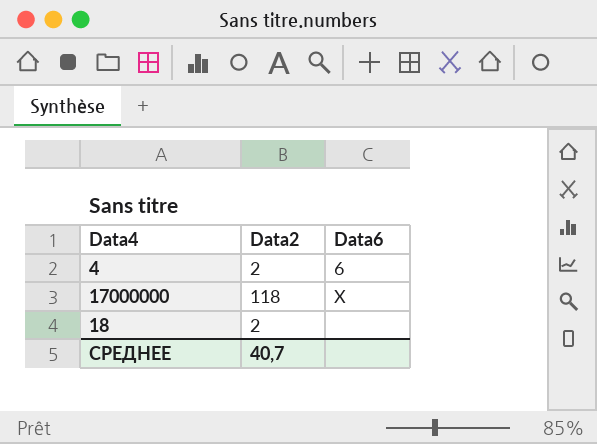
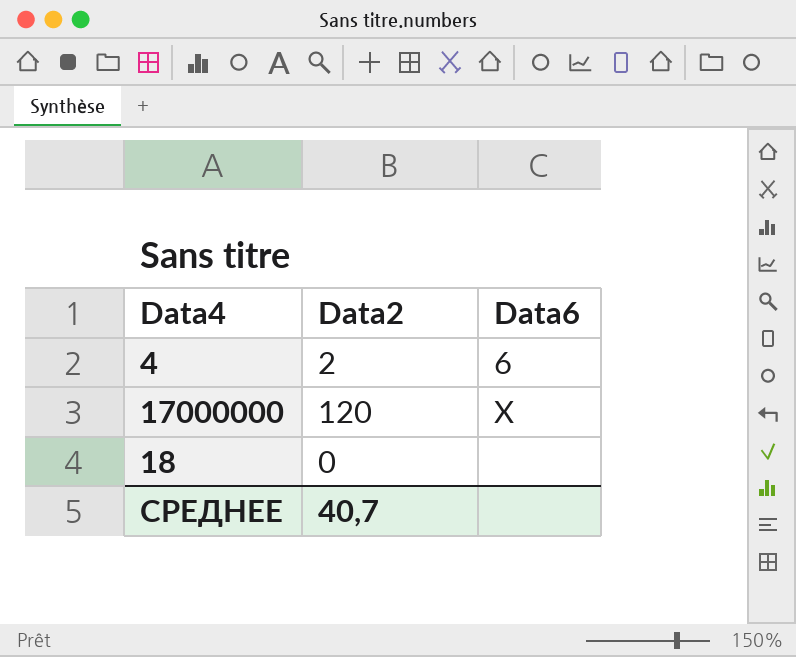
17000000 | Data2: 118 -> 120
18 | Data2: 2 -> 0

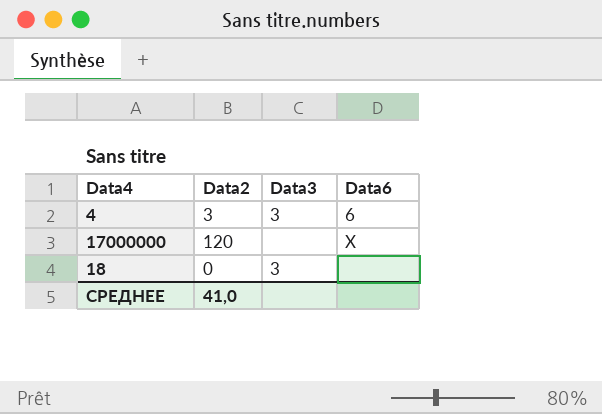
column Data3 | position: none -> 3
4 | Data2: 2 -> 3
СРЕДНЕЕ | Data2: 40,7 -> 41,0

